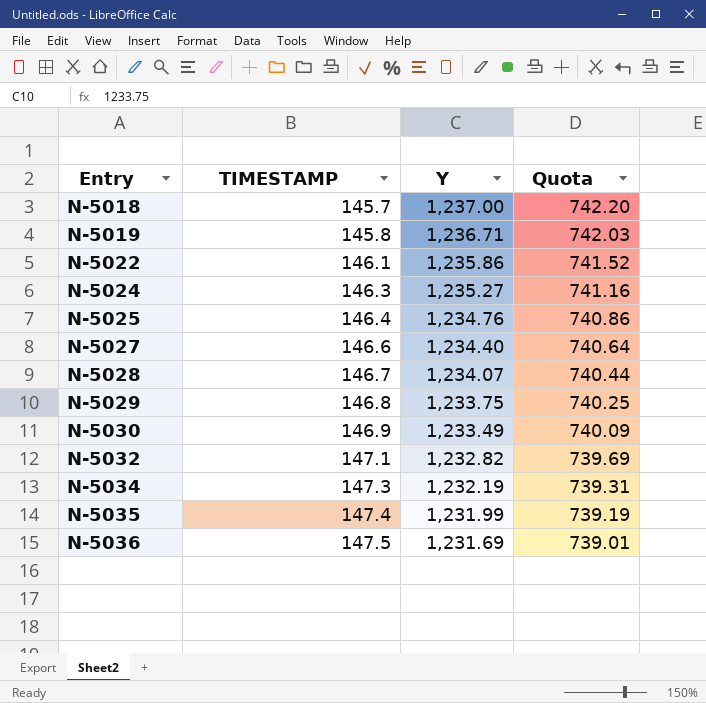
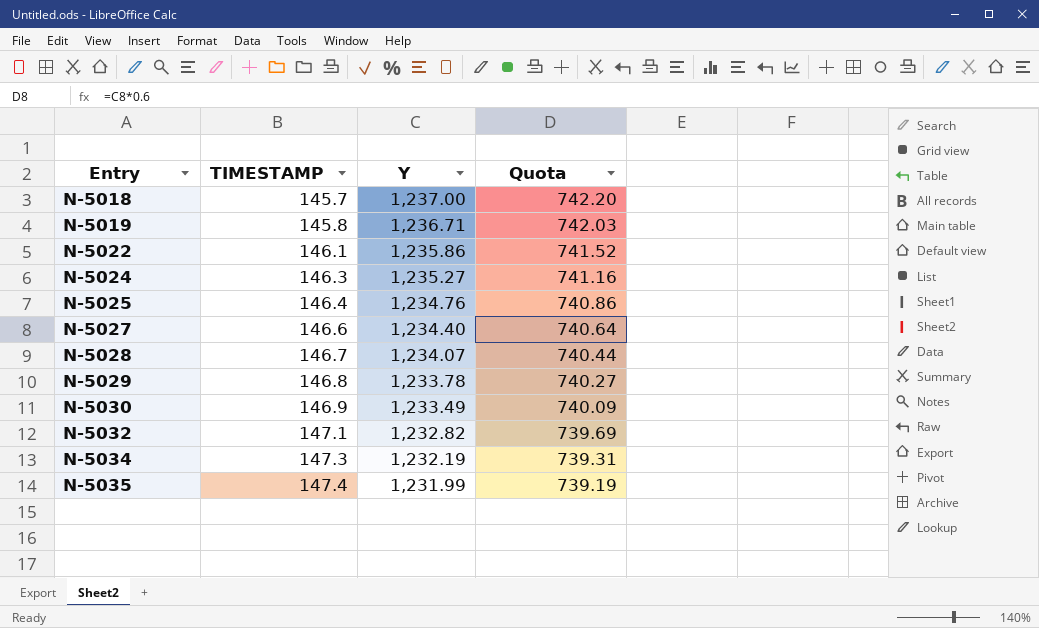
row N-5036: 147.5 | 1,231.69 | 739.01 -> none
N-5029 | Y: 1,233.75 -> 1,233.78
N-5029 | Quota: 740.25 -> 740.27

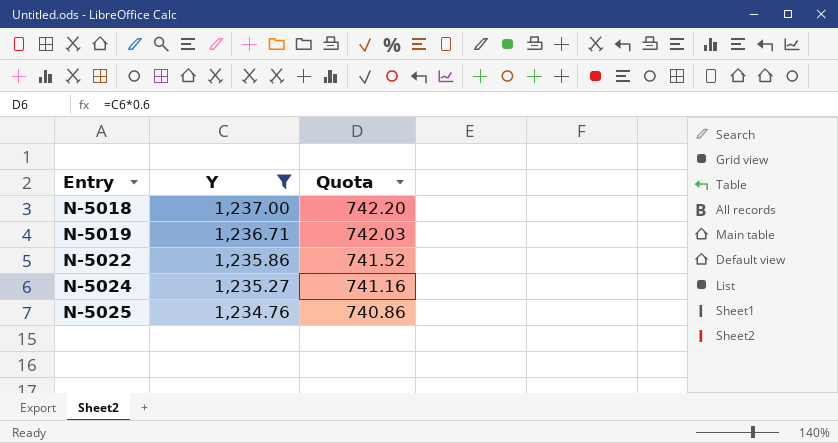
filter: none -> Y >= 1,234.76
column TIMESTAMP | position: 2 -> none

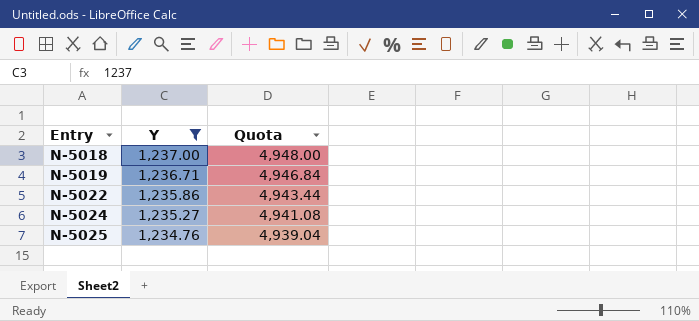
column Quota | formula: [Y] * 0.6 -> [Y] * 4

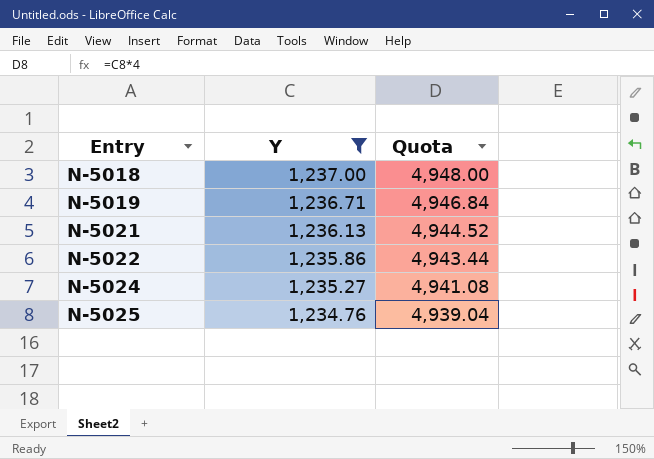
row N-5021: none -> 1,236.13 | 4,944.52

